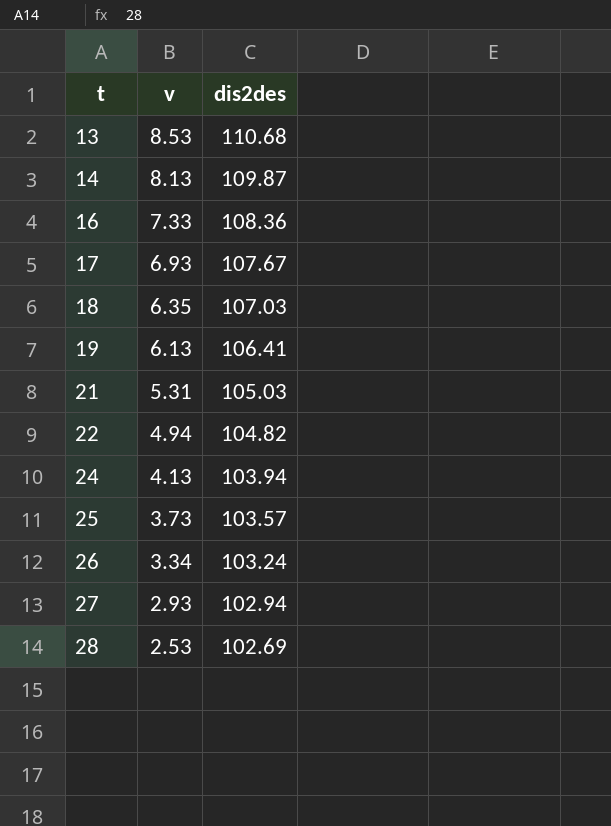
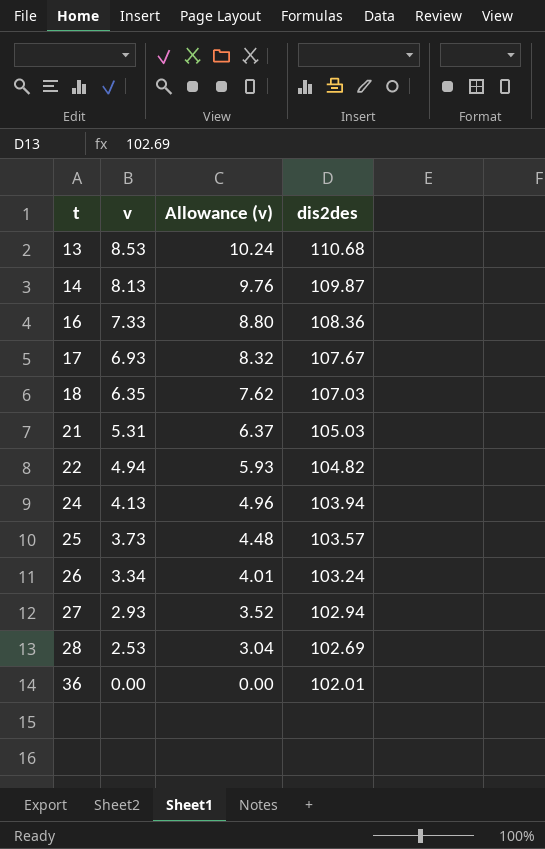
column Allowance (v) | formula: none -> [v] * 1.2
row 19: 6.13 | 106.41 -> none
row 36: none -> 0.00 | 0.00 | 102.01

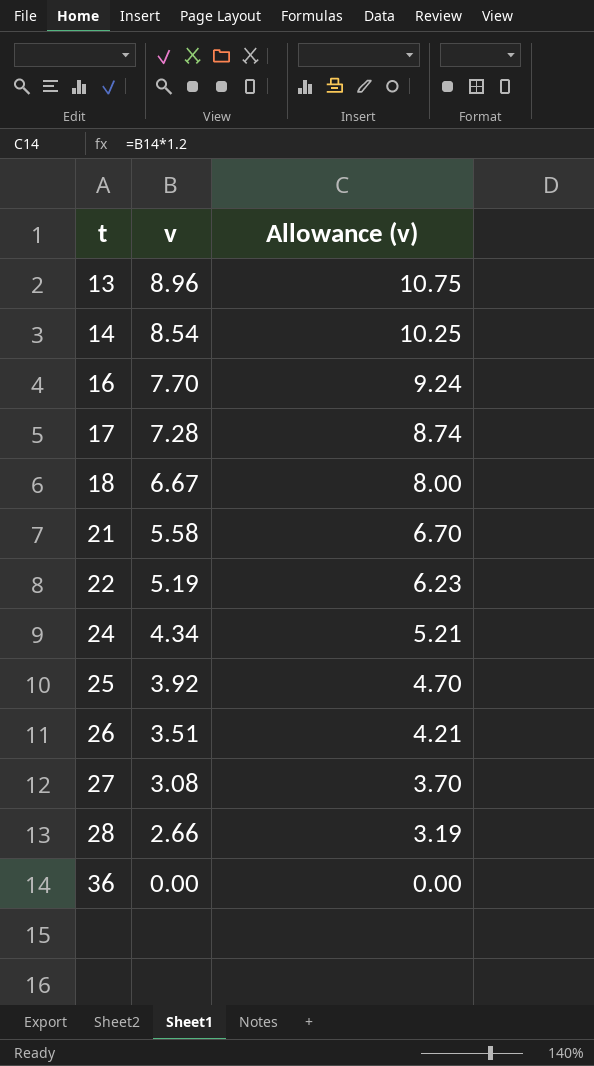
column dis2des | position: 4 -> none
13 | v: 8.53 -> 8.96
13 | Allowance (v): 10.24 -> 10.75
14 | v: 8.13 -> 8.54
14 | Allowance (v): 9.76 -> 10.25
16 | v: 7.33 -> 7.70
16 | Allowance (v): 8.80 -> 9.24
17 | v: 6.93 -> 7.28
17 | Allowance (v): 8.32 -> 8.74
18 | v: 6.35 -> 6.67
18 | Allowance (v): 7.62 -> 8.00
21 | v: 5.31 -> 5.58
21 | Allowance (v): 6.37 -> 6.70
22 | v: 4.94 -> 5.19
22 | Allowance (v): 5.93 -> 6.23
24 | v: 4.13 -> 4.34
24 | Allowance (v): 4.96 -> 5.21
25 | v: 3.73 -> 3.92
25 | Allowance (v): 4.48 -> 4.70
26 | v: 3.34 -> 3.51
26 | Allowance (v): 4.01 -> 4.21
27 | v: 2.93 -> 3.08
27 | Allowance (v): 3.52 -> 3.70
28 | v: 2.53 -> 2.66
28 | Allowance (v): 3.04 -> 3.19

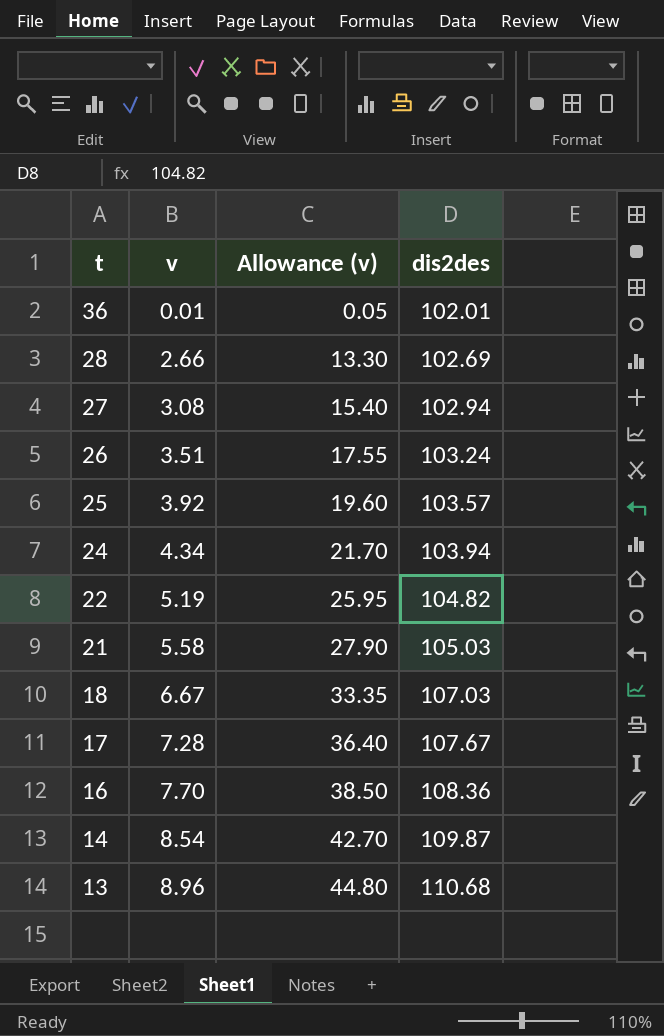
row order: t ascending -> t descending
column Allowance (v) | formula: [v] * 1.2 -> [v] * 5
column dis2des | position: none -> 4
36 | v: 0.00 -> 0.01

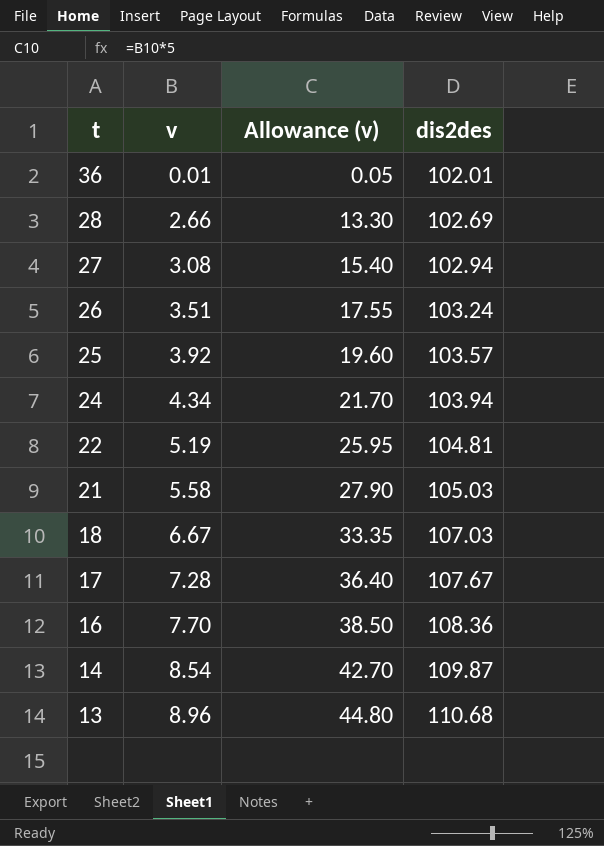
22 | dis2des: 104.82 -> 104.81

